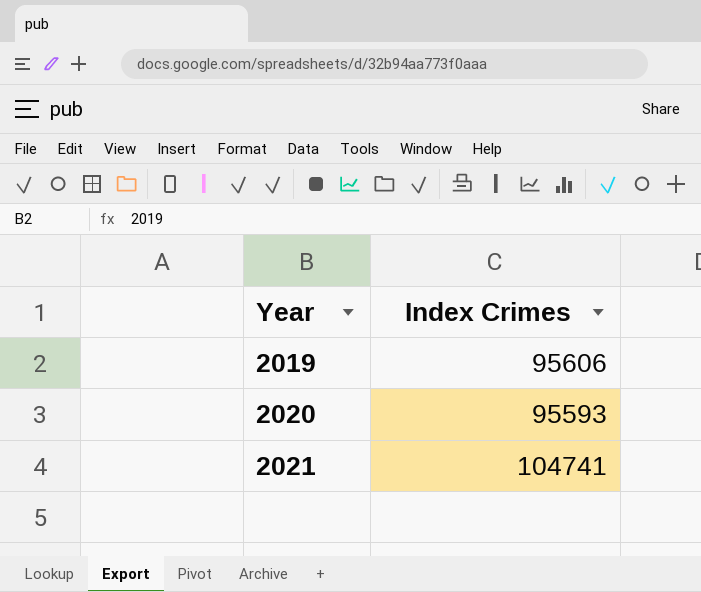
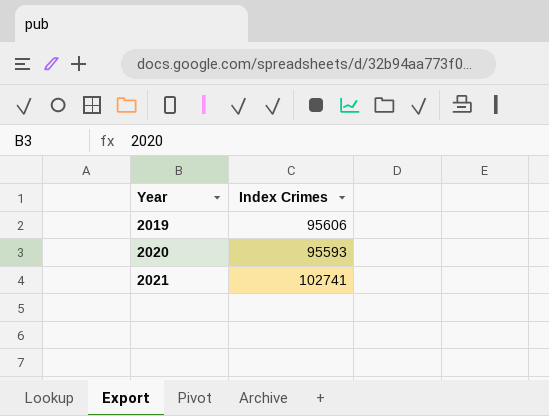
2021 | Index Crimes: 104741 -> 102741

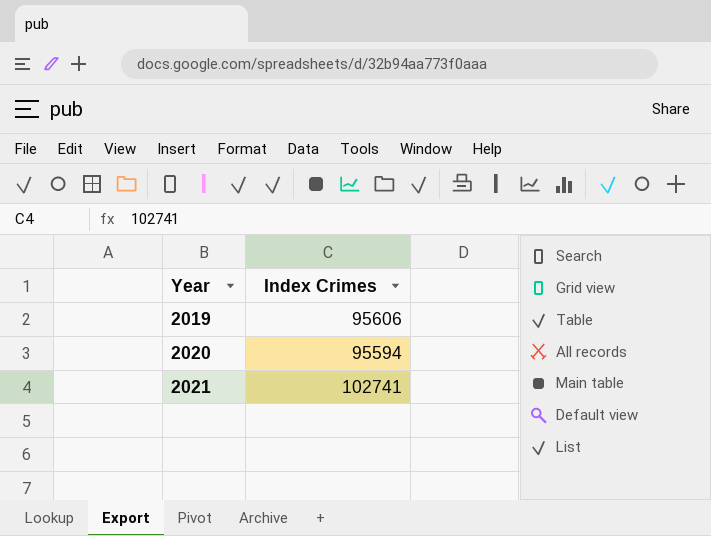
2020 | Index Crimes: 95593 -> 95594

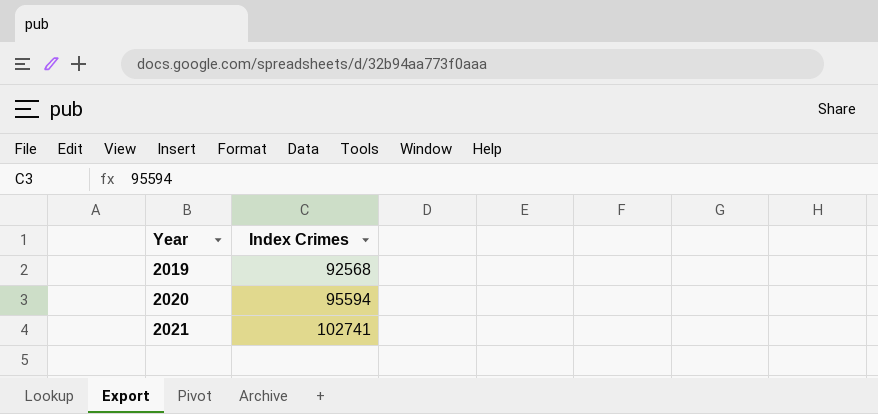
2019 | Index Crimes: 95606 -> 92568

